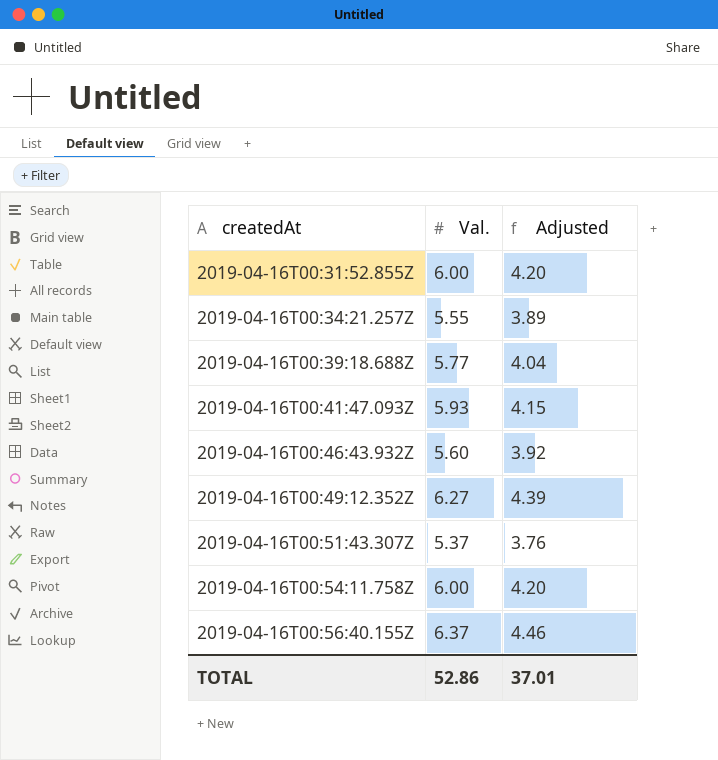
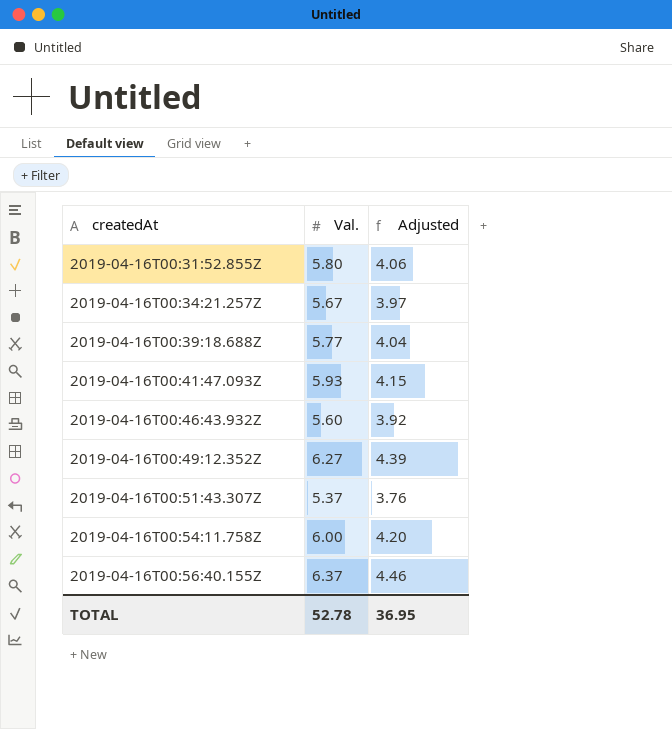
2019-04-16T00:31:52.855Z | Val.: 6.00 -> 5.80
2019-04-16T00:31:52.855Z | Adjusted: 4.20 -> 4.06
2019-04-16T00:34:21.257Z | Val.: 5.55 -> 5.67
2019-04-16T00:34:21.257Z | Adjusted: 3.89 -> 3.97
TOTAL | Val.: 52.86 -> 52.78
TOTAL | Adjusted: 37.01 -> 36.95

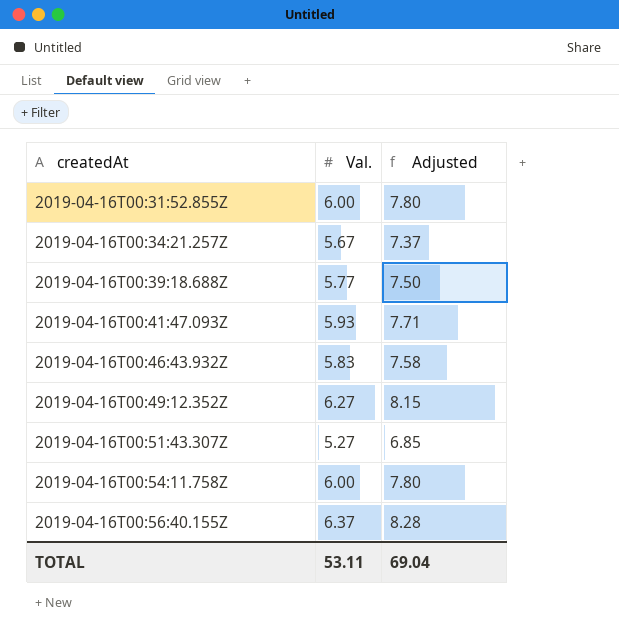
column Adjusted | formula: [Val.] * 0.7 -> [Val.] * 1.3
2019-04-16T00:31:52.855Z | Val.: 5.80 -> 6.00
2019-04-16T00:46:43.932Z | Val.: 5.60 -> 5.83
2019-04-16T00:51:43.307Z | Val.: 5.37 -> 5.27
TOTAL | Val.: 52.78 -> 53.11
TOTAL | Adjusted: 36.95 -> 69.04

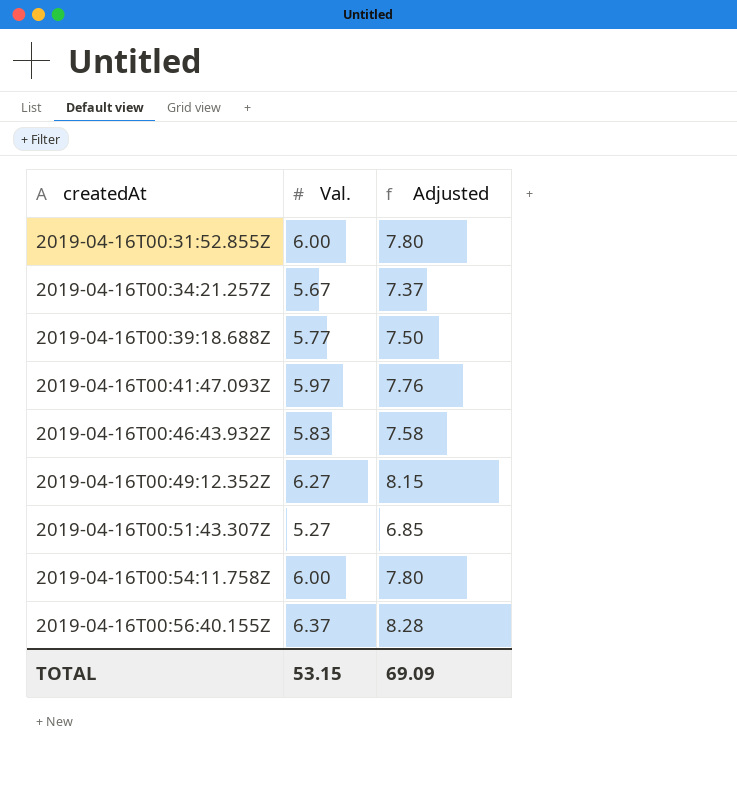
2019-04-16T00:41:47.093Z | Val.: 5.93 -> 5.97
2019-04-16T00:41:47.093Z | Adjusted: 7.71 -> 7.76
TOTAL | Val.: 53.11 -> 53.15
TOTAL | Adjusted: 69.04 -> 69.09

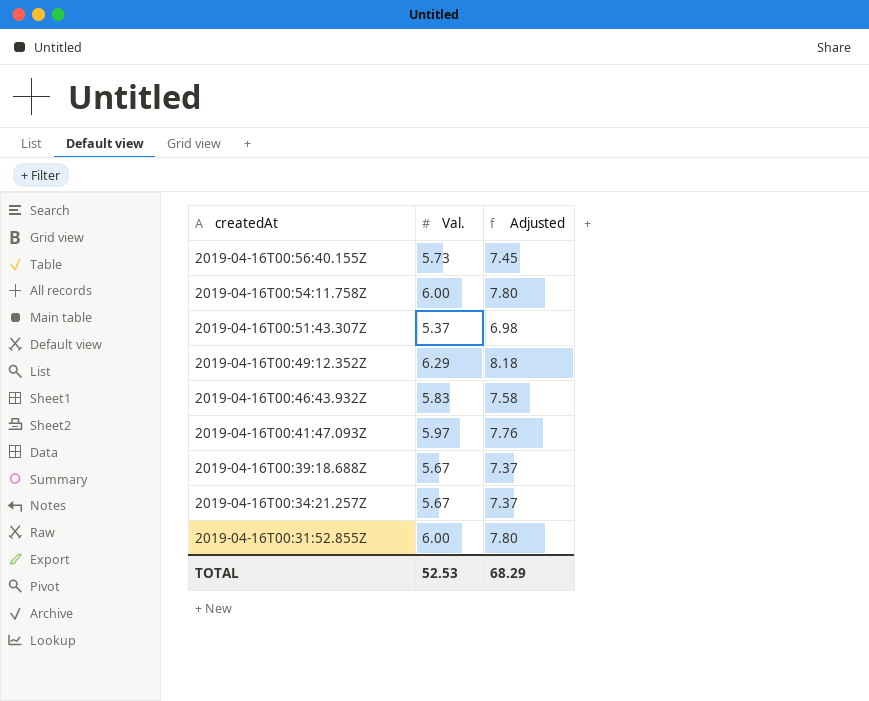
row order: createdAt ascending -> createdAt descending
2019-04-16T00:56:40.155Z | Val.: 6.37 -> 5.73
2019-04-16T00:56:40.155Z | Adjusted: 8.28 -> 7.45
2019-04-16T00:51:43.307Z | Val.: 5.27 -> 5.37
2019-04-16T00:51:43.307Z | Adjusted: 6.85 -> 6.98
2019-04-16T00:49:12.352Z | Val.: 6.27 -> 6.29
2019-04-16T00:49:12.352Z | Adjusted: 8.15 -> 8.18
2019-04-16T00:39:18.688Z | Val.: 5.77 -> 5.67
2019-04-16T00:39:18.688Z | Adjusted: 7.50 -> 7.37
TOTAL | Val.: 53.15 -> 52.53
TOTAL | Adjusted: 69.09 -> 68.29

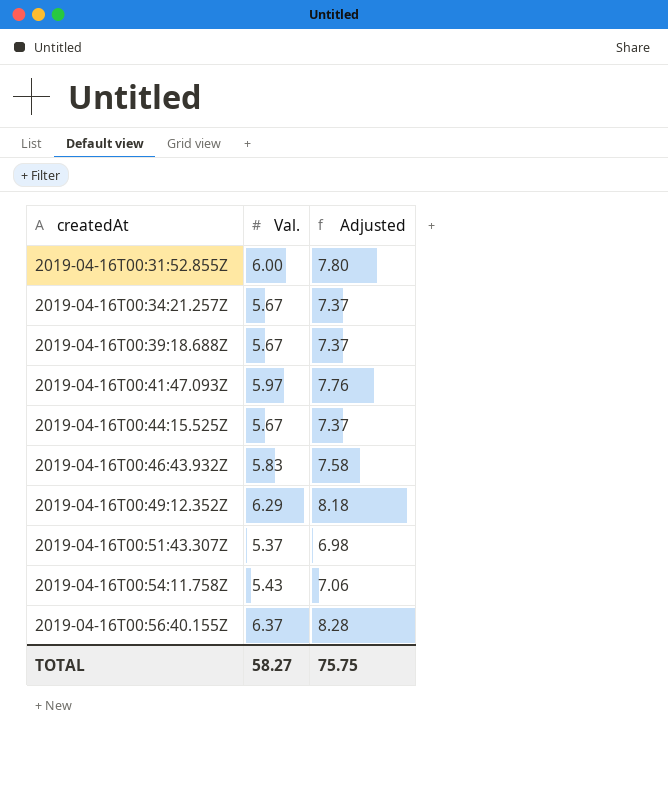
row order: createdAt descending -> createdAt ascending
row 2019-04-16T00:44:15.525Z: none -> 5.67 | 7.37
2019-04-16T00:54:11.758Z | Val.: 6.00 -> 5.43
2019-04-16T00:54:11.758Z | Adjusted: 7.80 -> 7.06
2019-04-16T00:56:40.155Z | Val.: 5.73 -> 6.37
2019-04-16T00:56:40.155Z | Adjusted: 7.45 -> 8.28
TOTAL | Val.: 52.53 -> 58.27
TOTAL | Adjusted: 68.29 -> 75.75

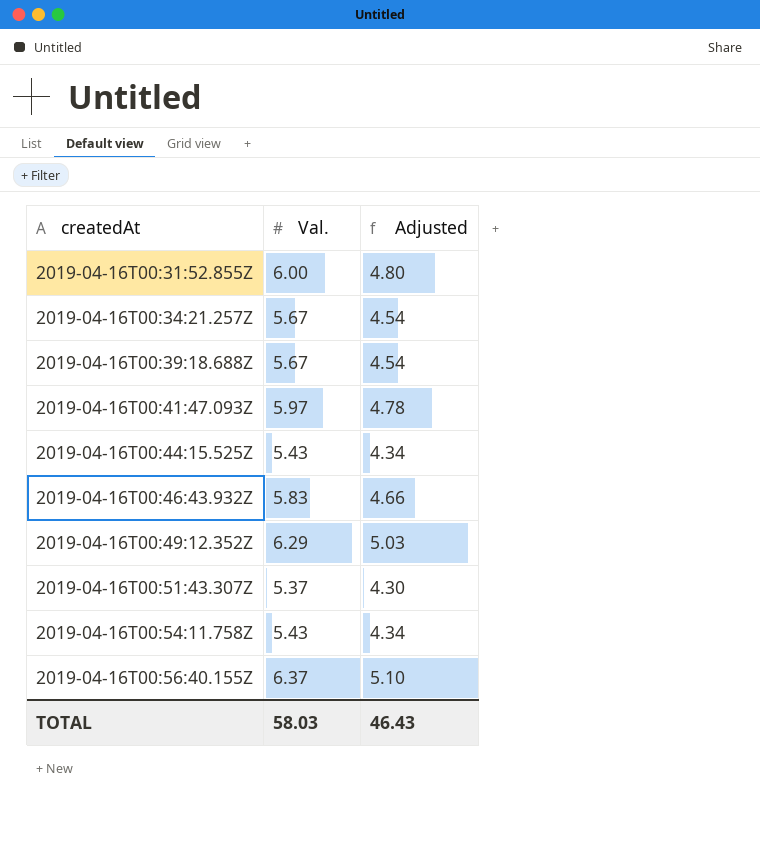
column Adjusted | formula: [Val.] * 1.3 -> [Val.] * 0.8
2019-04-16T00:44:15.525Z | Val.: 5.67 -> 5.43
TOTAL | Val.: 58.27 -> 58.03
TOTAL | Adjusted: 75.75 -> 46.43

